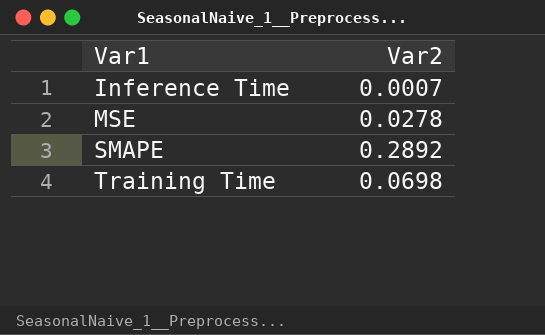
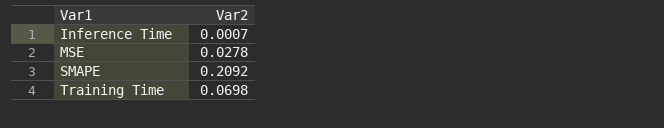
SMAPE | Var2: 0.2892 -> 0.2092

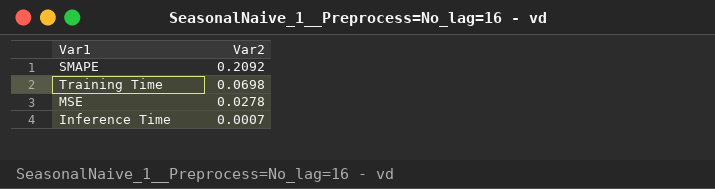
row order: Var1 ascending -> Var2 descending

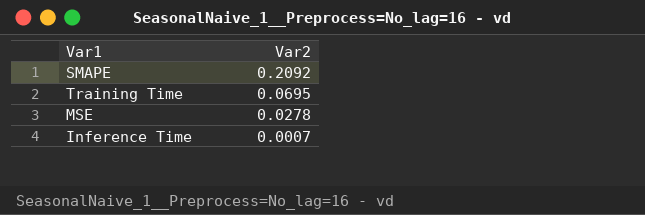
Training Time | Var2: 0.0698 -> 0.0695

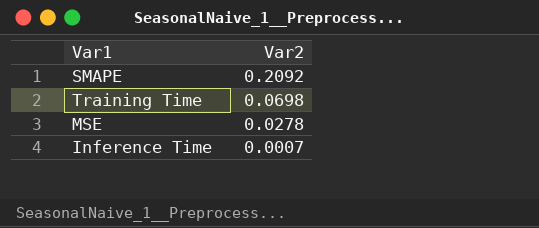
Training Time | Var2: 0.0695 -> 0.0698

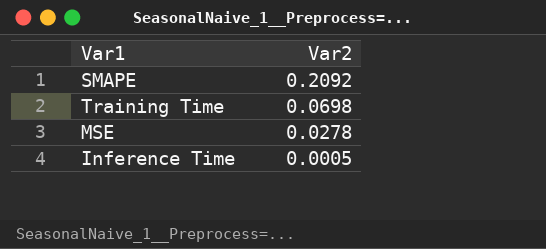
Inference Time | Var2: 0.0007 -> 0.0005

